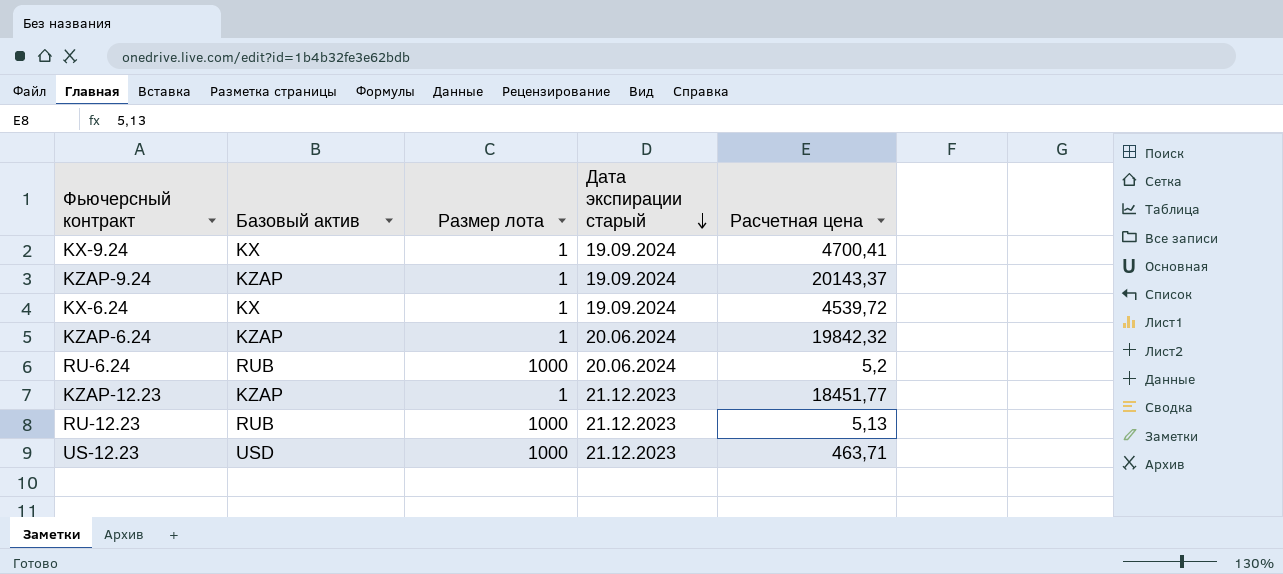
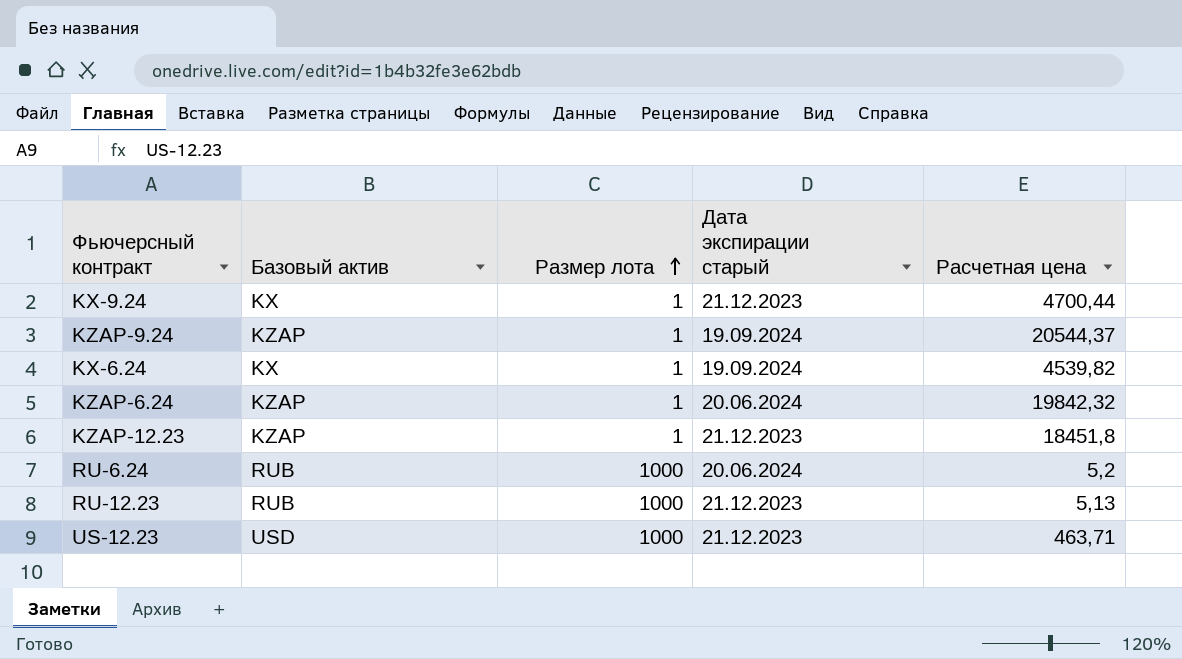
row order: Дата экспирации старый descending -> Размер лота ascending
KX-9.24 | Дата экспирации старый: 19.09.2024 -> 21.12.2023
KX-9.24 | Расчетная цена: 4700,41 -> 4700,44
KZAP-9.24 | Расчетная цена: 20143,37 -> 20544,37
KX-6.24 | Расчетная цена: 4539,72 -> 4539,82
KZAP-12.23 | Расчетная цена: 18451,77 -> 18451,8

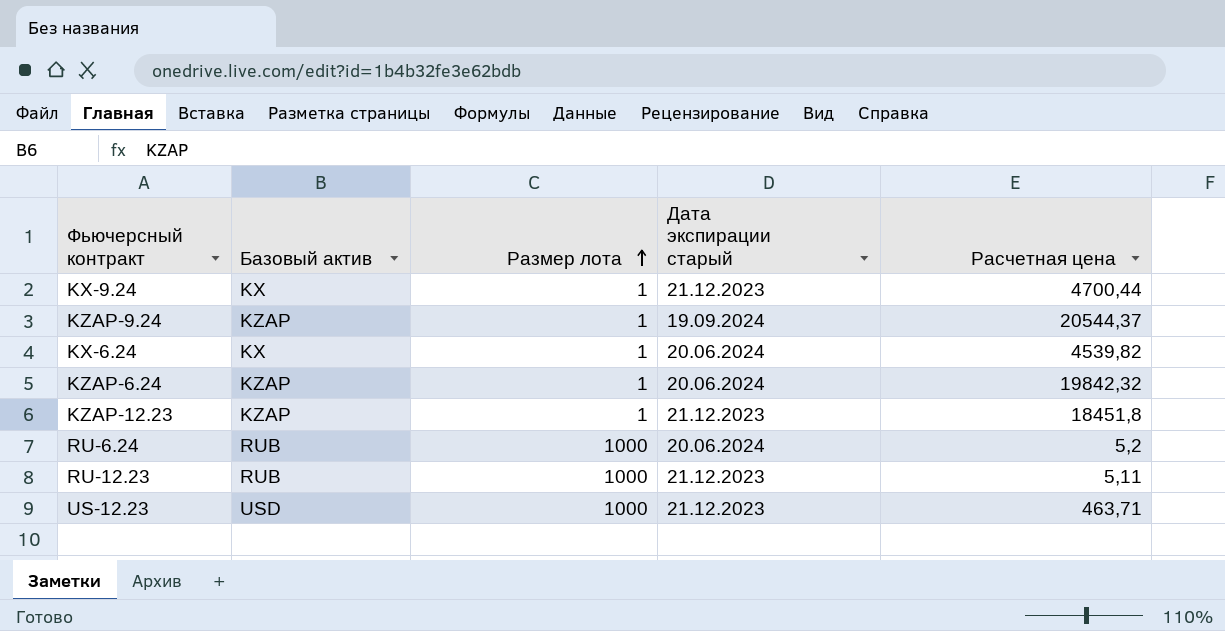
KX-6.24 | Дата экспирации старый: 19.09.2024 -> 20.06.2024
RU-12.23 | Расчетная цена: 5,13 -> 5,11

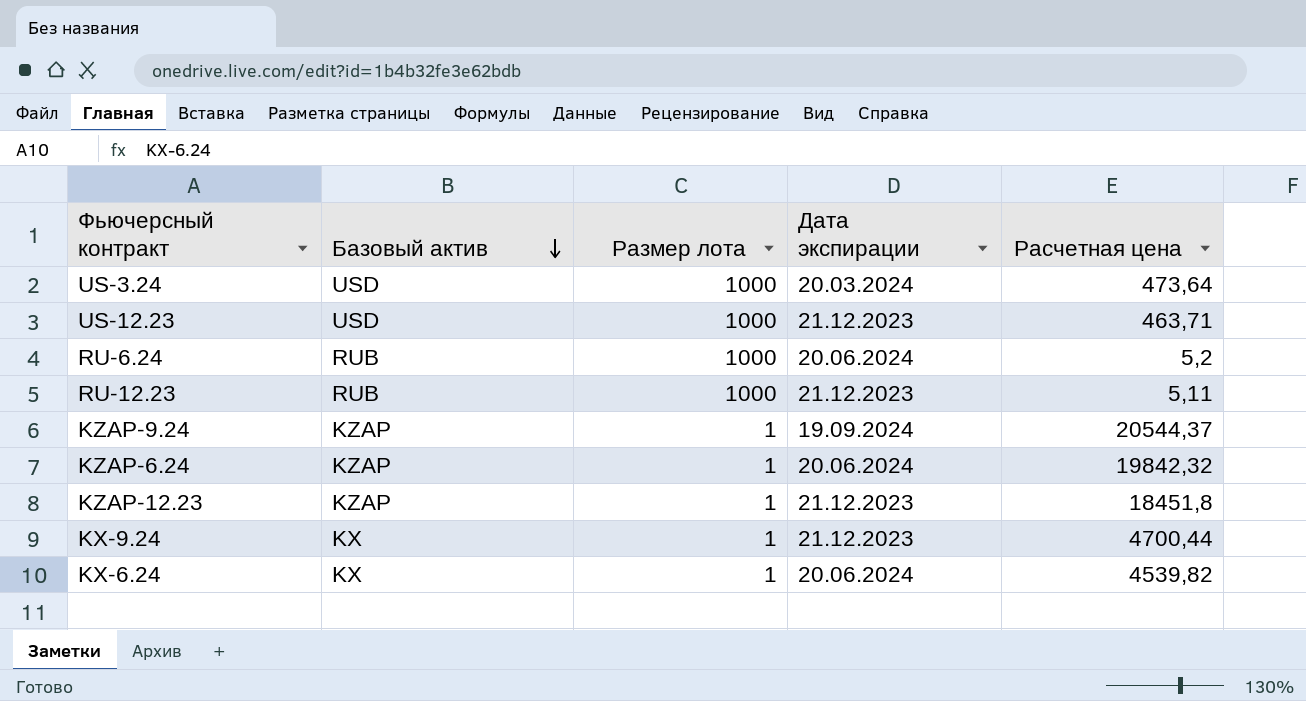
row order: Размер лота ascending -> Базовый актив descending
column name: Дата экспирации старый -> Дата экспирации
row US-3.24: none -> USD | 1000 | 20.03.2024 | 473,64

